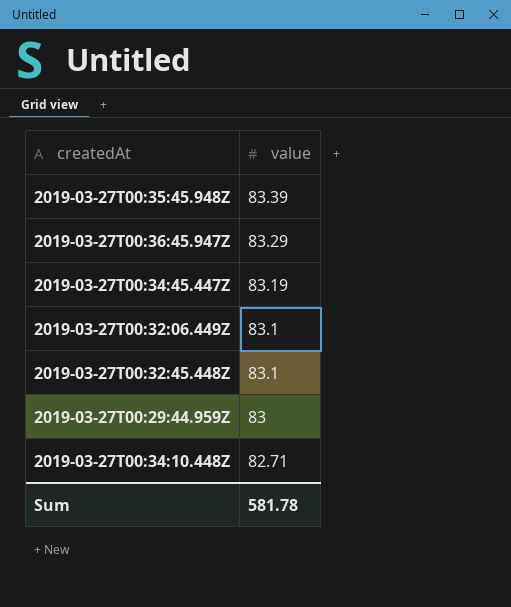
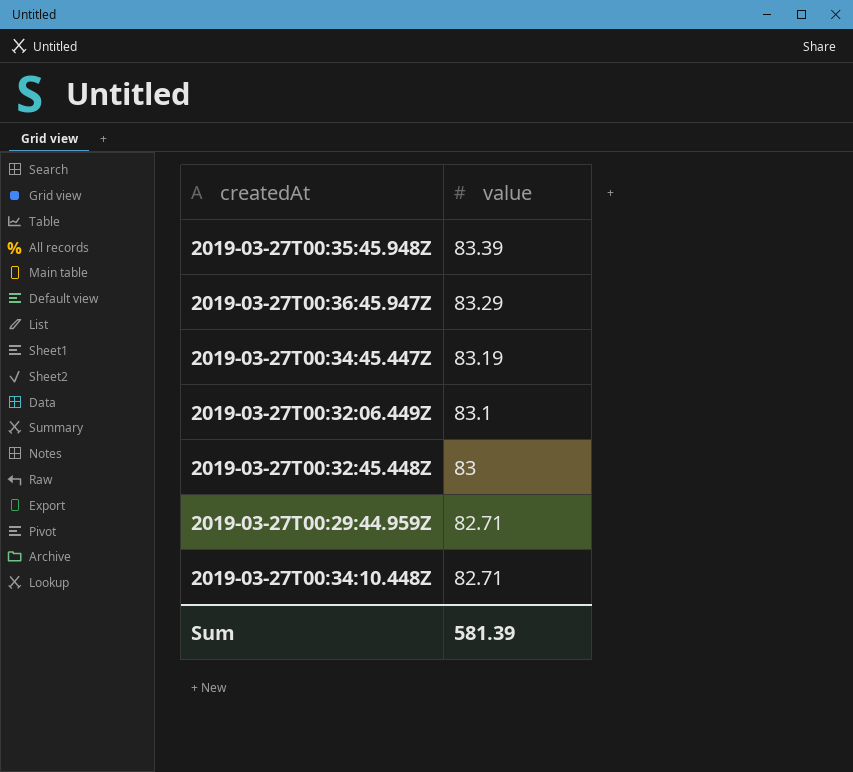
2019-03-27T00:32:45.448Z | value: 83.1 -> 83
2019-03-27T00:29:44.959Z | value: 83 -> 82.71
Sum | value: 581.78 -> 581.39

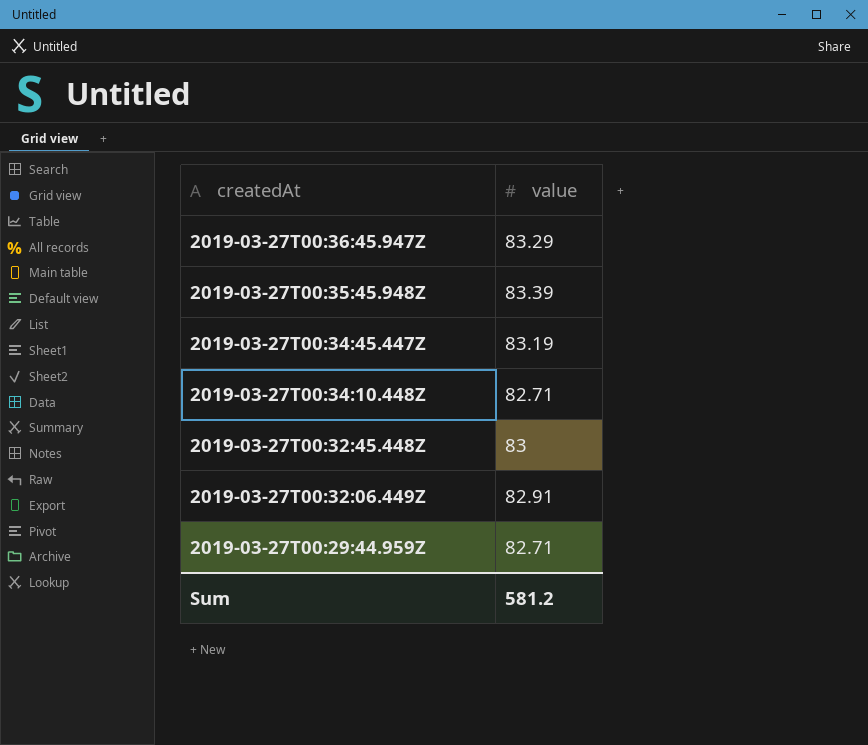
row order: value descending -> createdAt descending
2019-03-27T00:32:06.449Z | value: 83.1 -> 82.91
Sum | value: 581.39 -> 581.2

